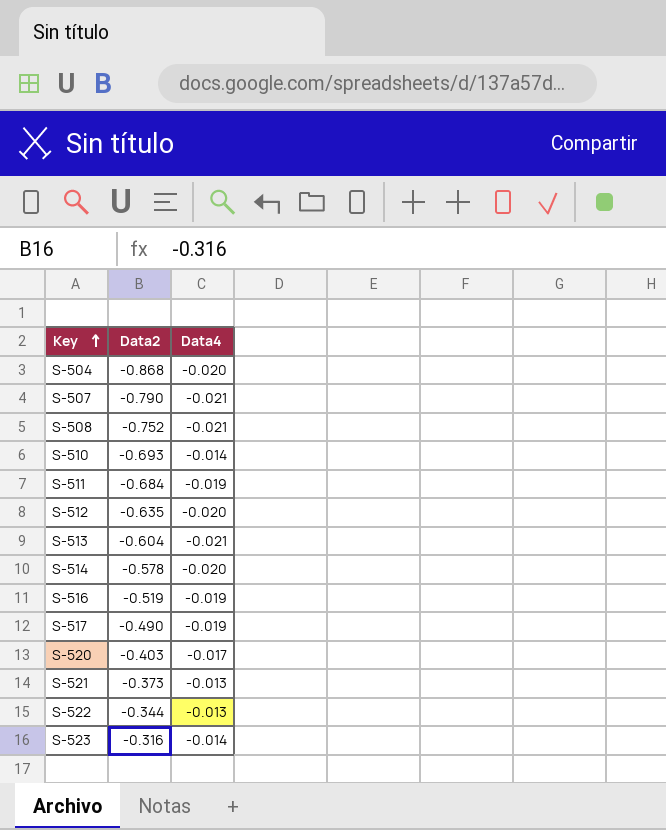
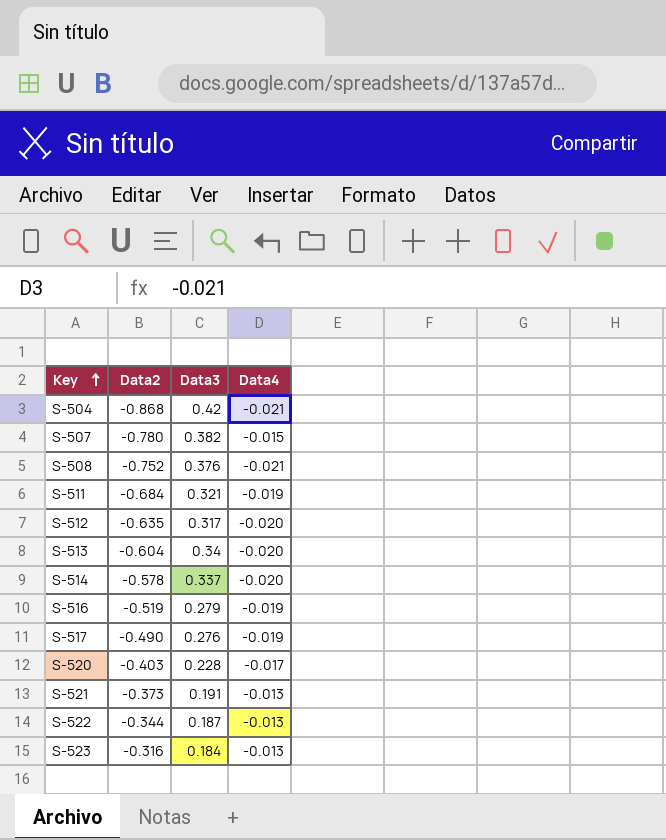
column Data3 | position: none -> 3
row S-510: -0.693 | -0.014 -> none
S-504 | Data4: -0.020 -> -0.021
S-507 | Data2: -0.790 -> -0.780
S-507 | Data4: -0.021 -> -0.015
S-513 | Data4: -0.021 -> -0.020
S-523 | Data4: -0.014 -> -0.013

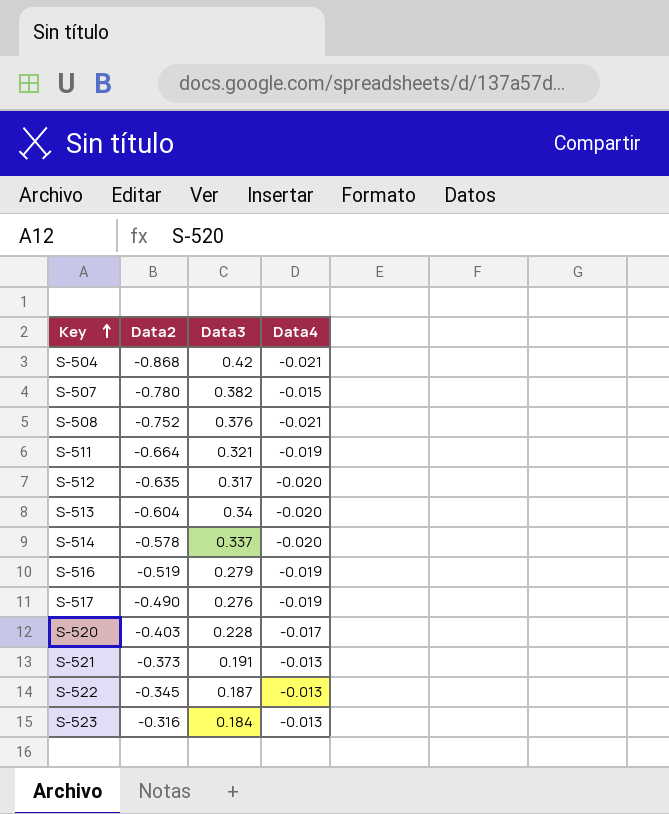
S-511 | Data2: -0.684 -> -0.664
S-522 | Data2: -0.344 -> -0.345

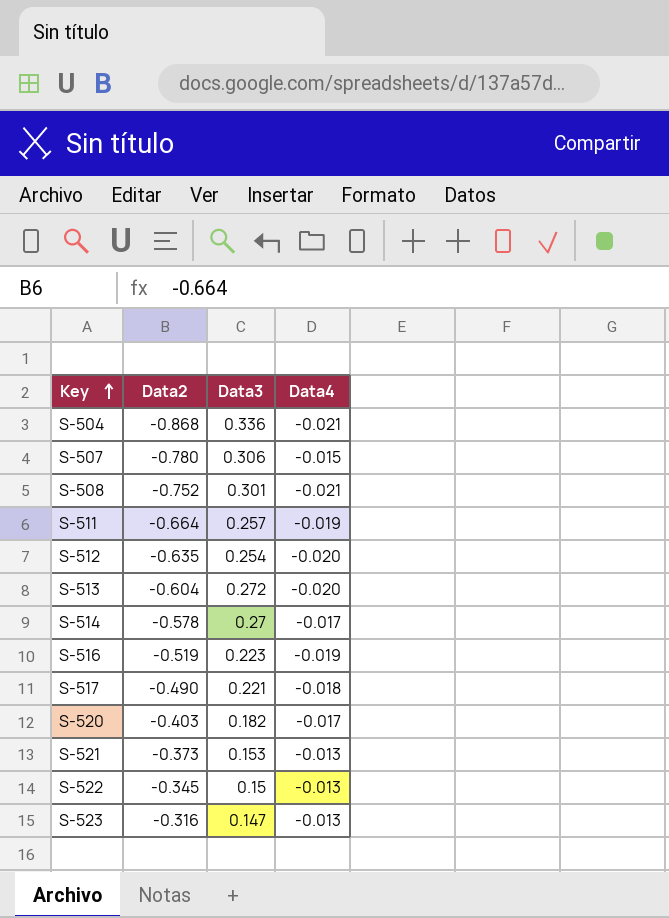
S-504 | Data3: 0.42 -> 0.336
S-507 | Data3: 0.382 -> 0.306
S-508 | Data3: 0.376 -> 0.301
S-511 | Data3: 0.321 -> 0.257
S-512 | Data3: 0.317 -> 0.254
S-513 | Data3: 0.34 -> 0.272
S-514 | Data3: 0.337 -> 0.27
S-514 | Data4: -0.020 -> -0.017
S-516 | Data3: 0.279 -> 0.223
S-517 | Data3: 0.276 -> 0.221
S-517 | Data4: -0.019 -> -0.018
S-520 | Data3: 0.228 -> 0.182
S-521 | Data3: 0.191 -> 0.153
S-522 | Data3: 0.187 -> 0.15
S-523 | Data3: 0.184 -> 0.147

